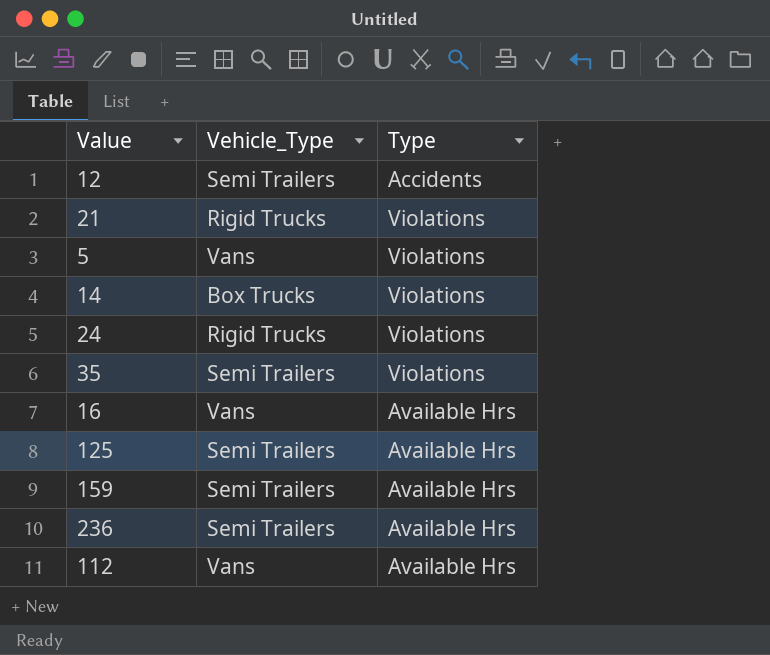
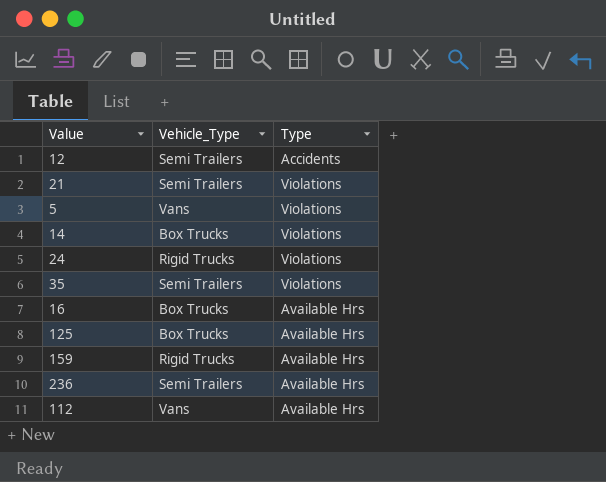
21 | Vehicle_Type: Rigid Trucks -> Semi Trailers
16 | Vehicle_Type: Vans -> Box Trucks
125 | Vehicle_Type: Semi Trailers -> Box Trucks
159 | Vehicle_Type: Semi Trailers -> Rigid Trucks

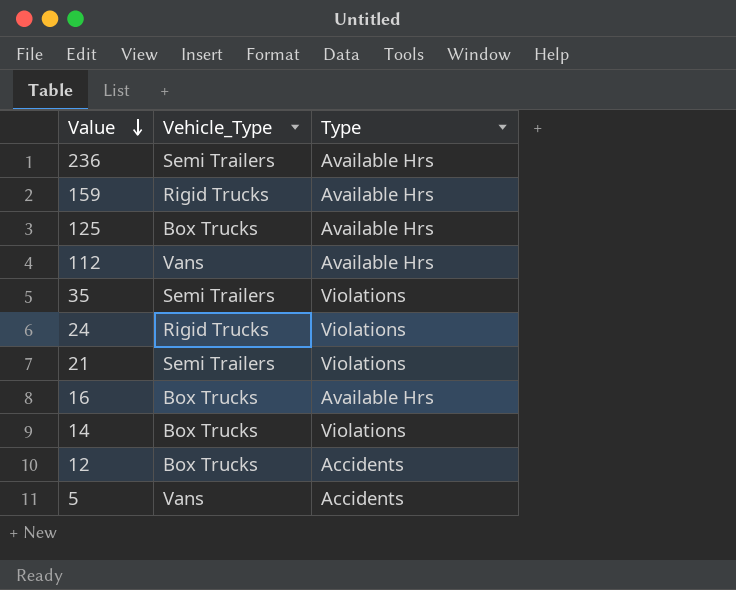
row order: none -> Value descending
12 | Vehicle_Type: Semi Trailers -> Box Trucks
5 | Type: Violations -> Accidents

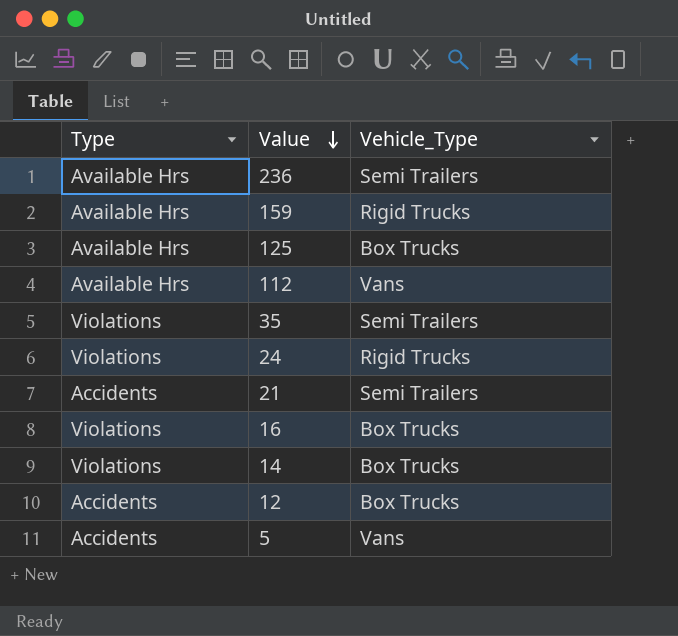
column Type | position: 3 -> 1
21 | Type: Violations -> Accidents
16 | Type: Available Hrs -> Violations

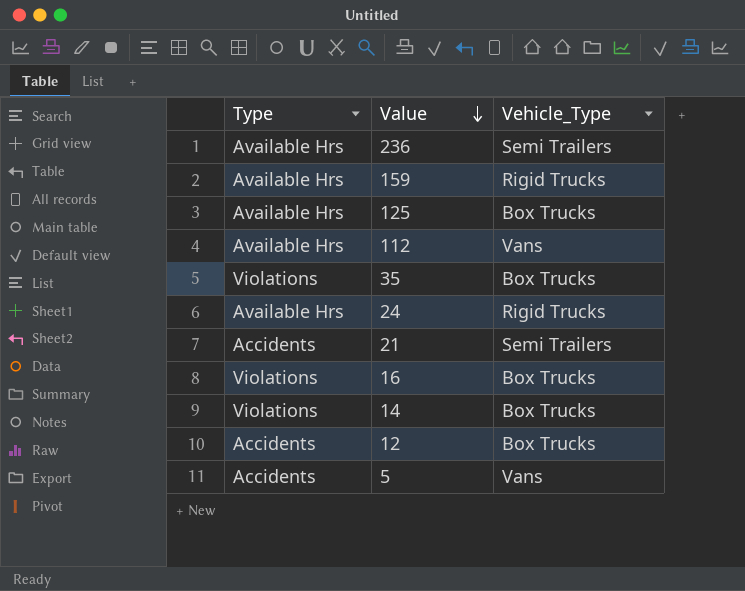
35 | Vehicle_Type: Semi Trailers -> Box Trucks
24 | Type: Violations -> Available Hrs

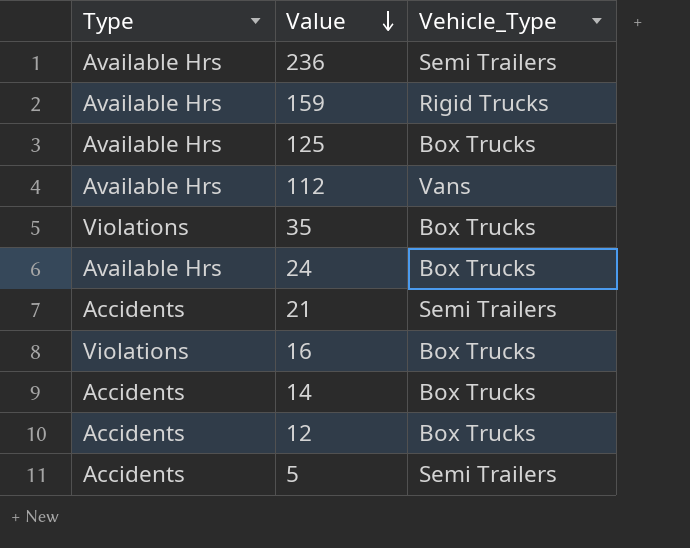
24 | Vehicle_Type: Rigid Trucks -> Box Trucks
14 | Type: Violations -> Accidents
5 | Vehicle_Type: Vans -> Semi Trailers

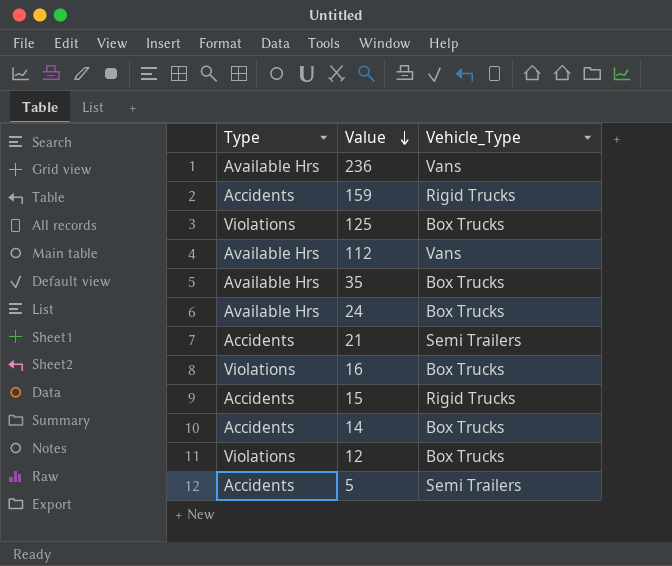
236 | Vehicle_Type: Semi Trailers -> Vans
159 | Type: Available Hrs -> Accidents
125 | Type: Available Hrs -> Violations
35 | Type: Violations -> Available Hrs
row 15: none -> Accidents | Rigid Trucks
12 | Type: Accidents -> Violations

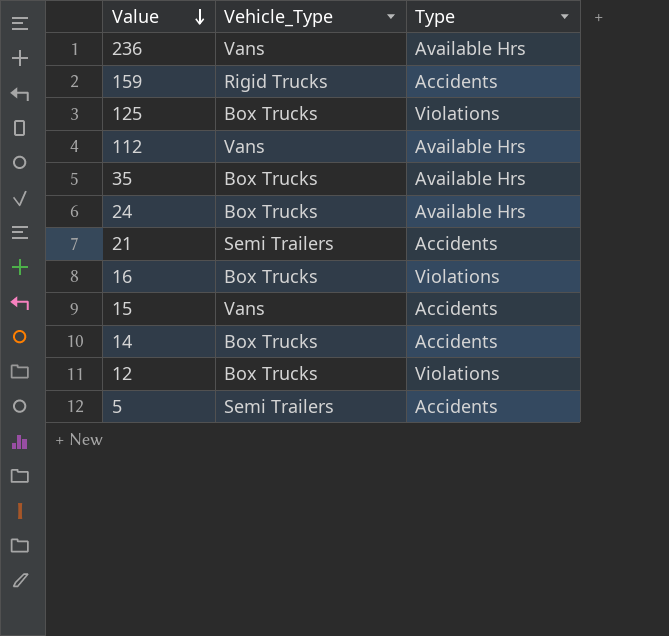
column Type | position: 1 -> 3
15 | Vehicle_Type: Rigid Trucks -> Vans

